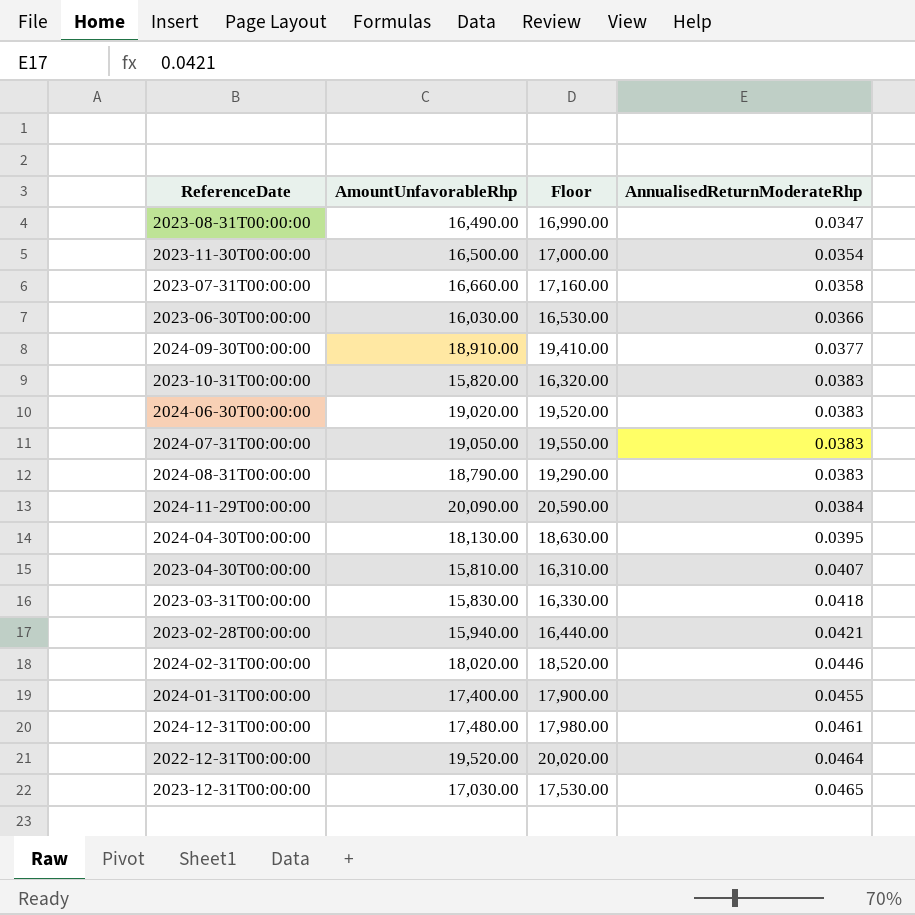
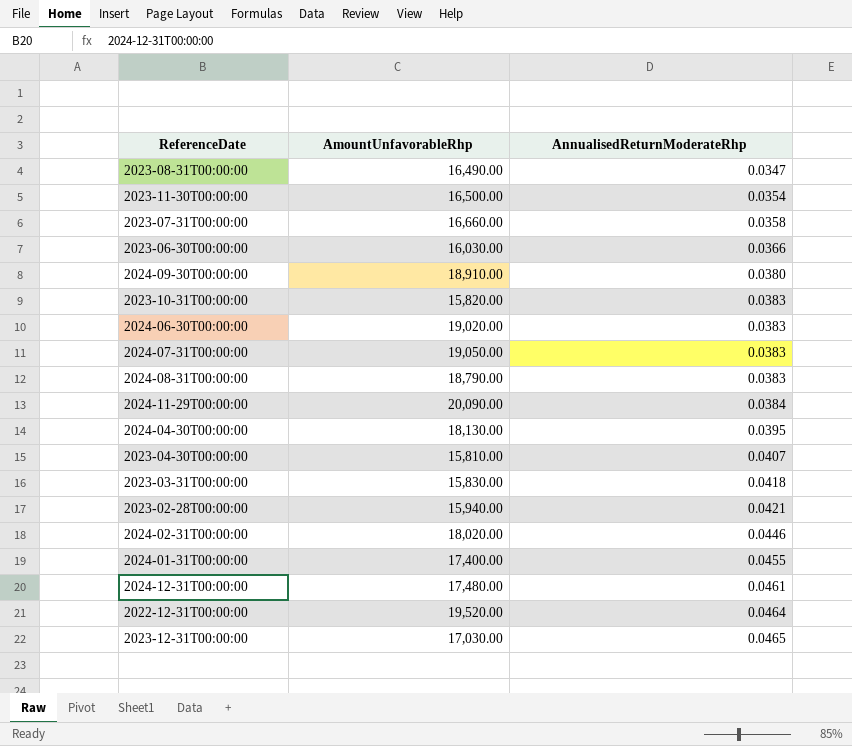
column Floor | formula: [AmountUnfavorableRhp] + 500 -> none
2024-09-30T00:00:00 | AnnualisedReturnModerateRhp: 0.0377 -> 0.0380

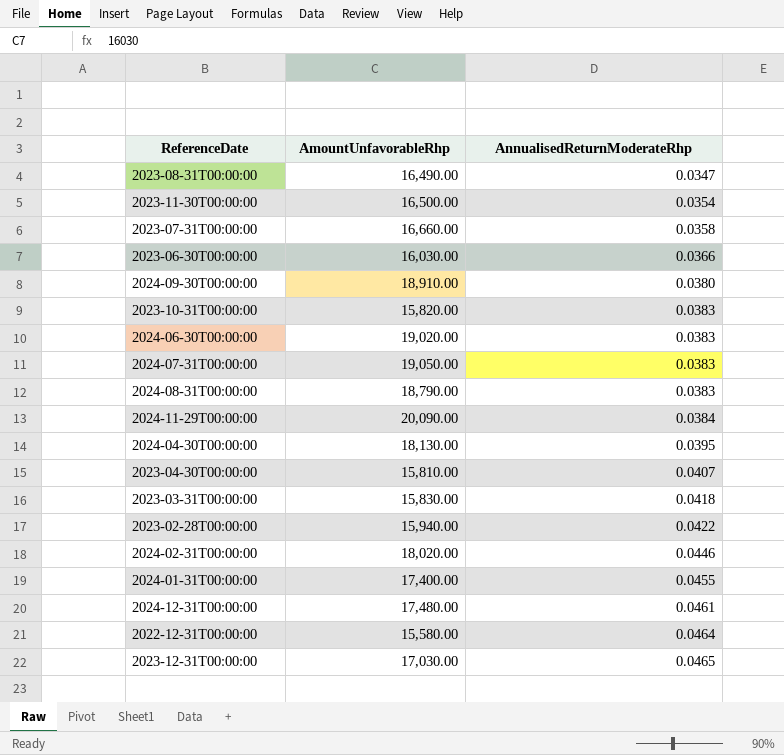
2023-02-28T00:00:00 | AnnualisedReturnModerateRhp: 0.0421 -> 0.0422
2022-12-31T00:00:00 | AmountUnfavorableRhp: 19,520.00 -> 15,580.00

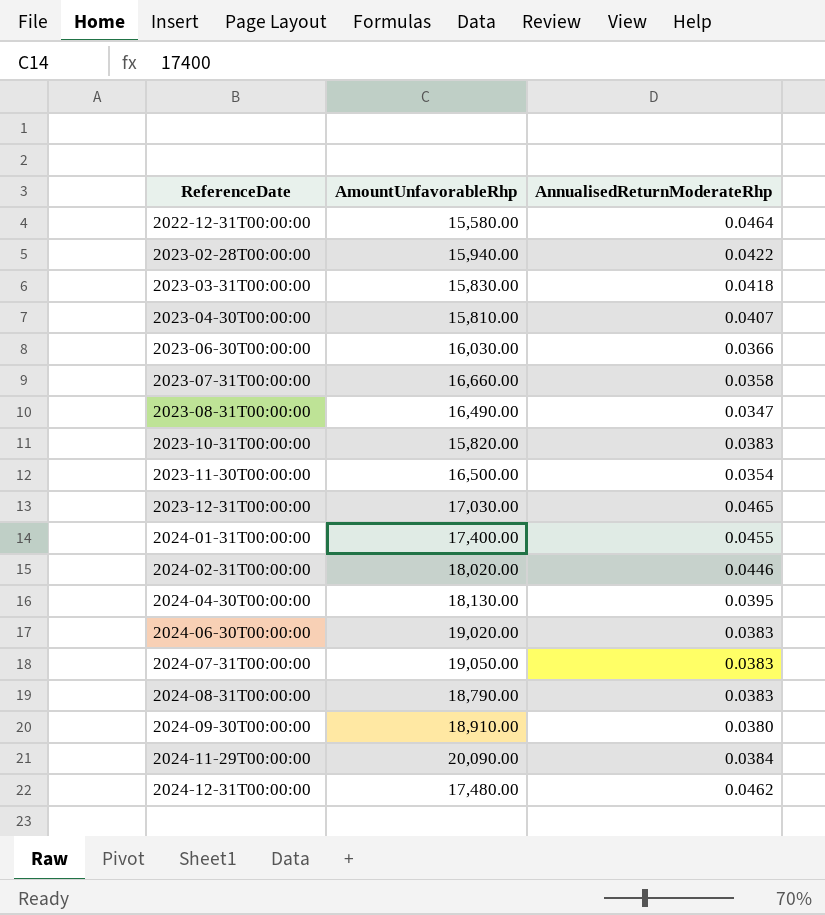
row order: AnnualisedReturnModerateRhp ascending -> ReferenceDate ascending
2024-12-31T00:00:00 | AnnualisedReturnModerateRhp: 0.0461 -> 0.0462

